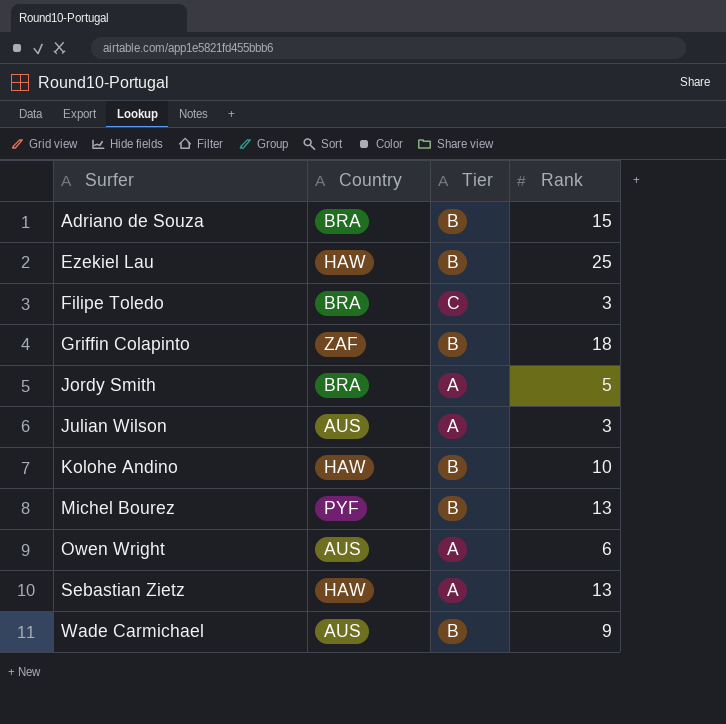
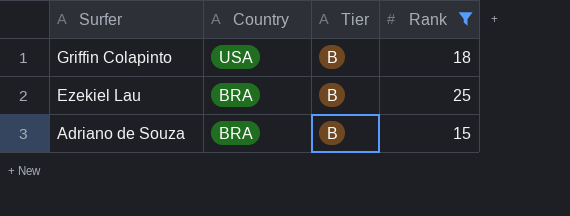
filter: none -> Rank >= 15
row order: Surfer ascending -> Surfer descending
Griffin Colapinto | Country: ZAF -> USA
Ezekiel Lau | Country: HAW -> BRA

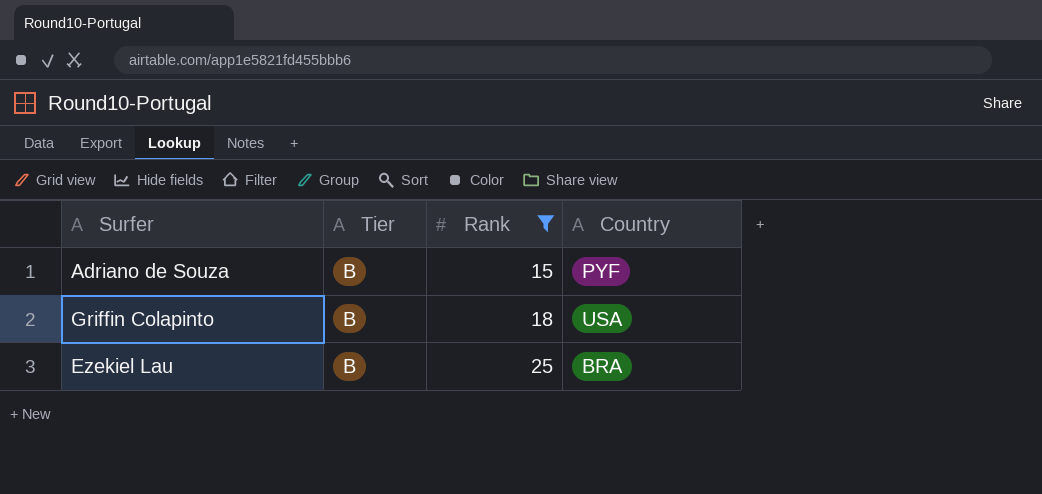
row order: Surfer descending -> Rank ascending
column Country | position: 2 -> 4
Adriano de Souza | Country: BRA -> PYF

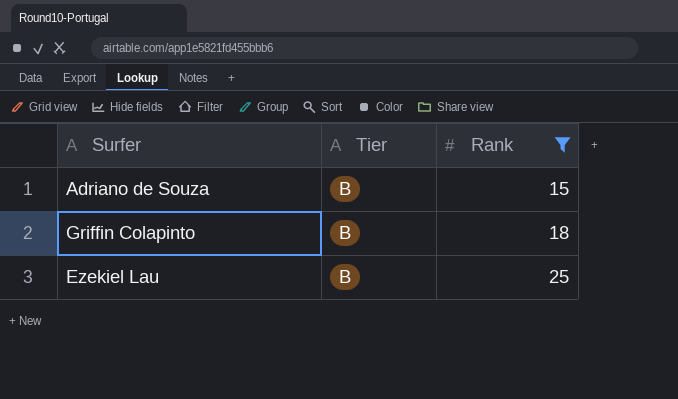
column Country | position: 4 -> none

